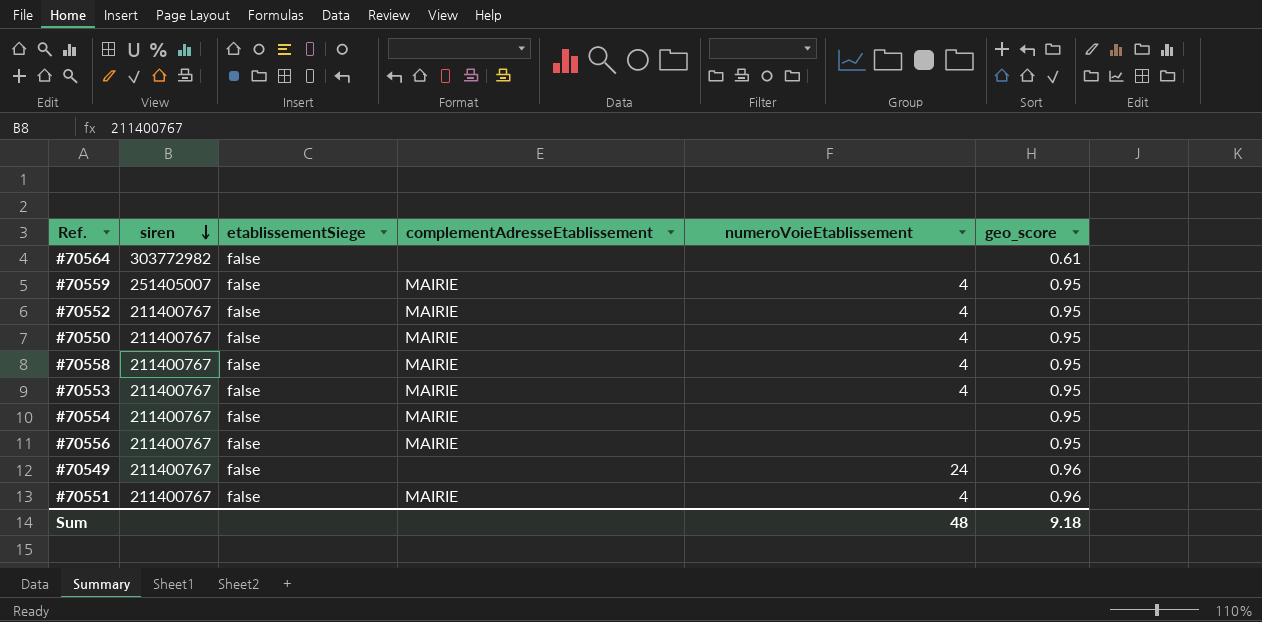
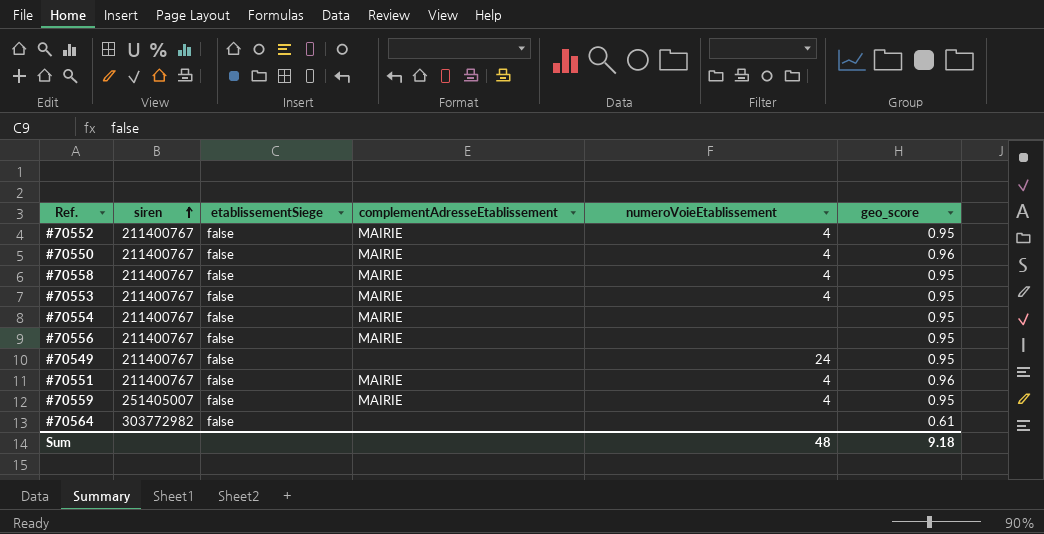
row order: siren descending -> siren ascending
#70550 | geo_score: 0.95 -> 0.96
#70549 | geo_score: 0.96 -> 0.95

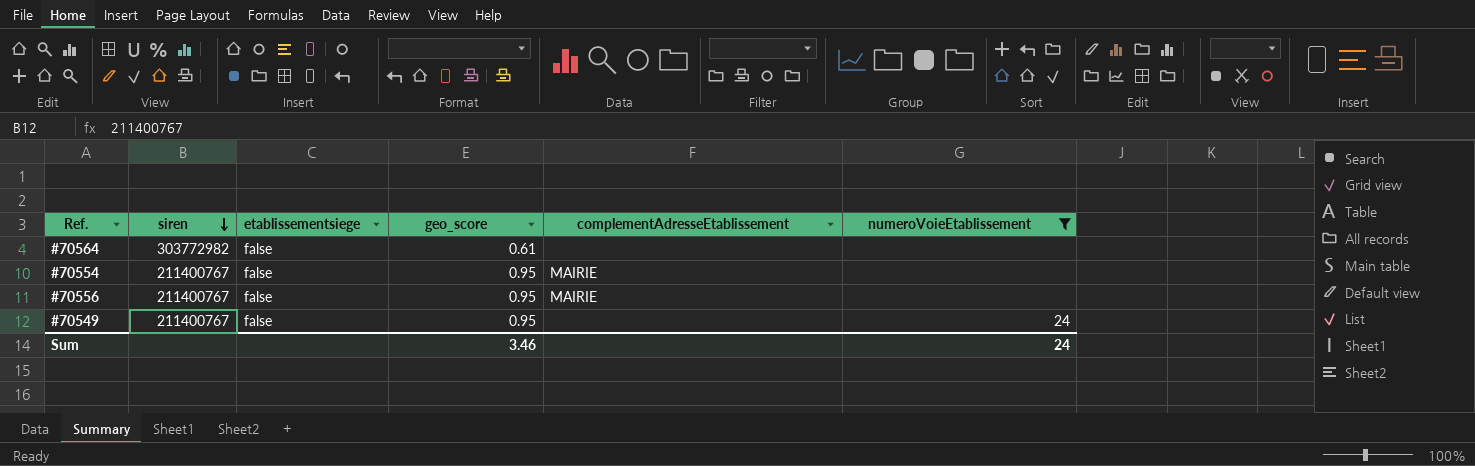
filter: none -> numeroVoieEtablissement != 4
row order: siren ascending -> siren descending
column name: etablissementSiege -> etablissementsiege
column geo_score | position: 6 -> 4
Sum | geo_score: 9.18 -> 3.46
Sum | numeroVoieEtablissement: 48 -> 24

